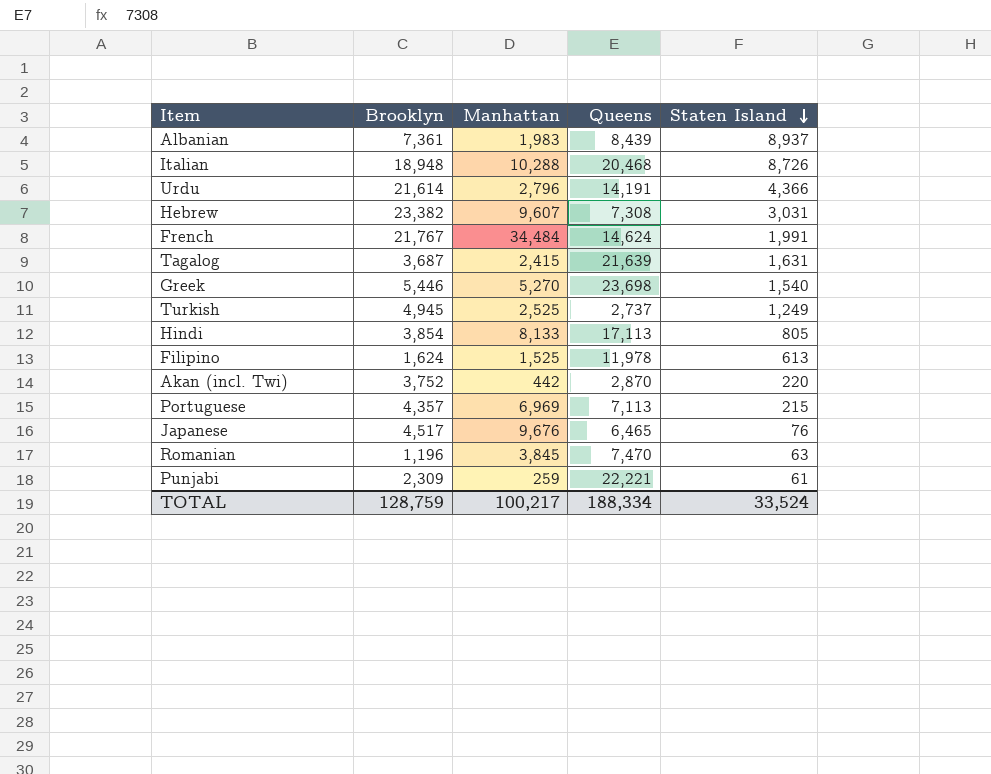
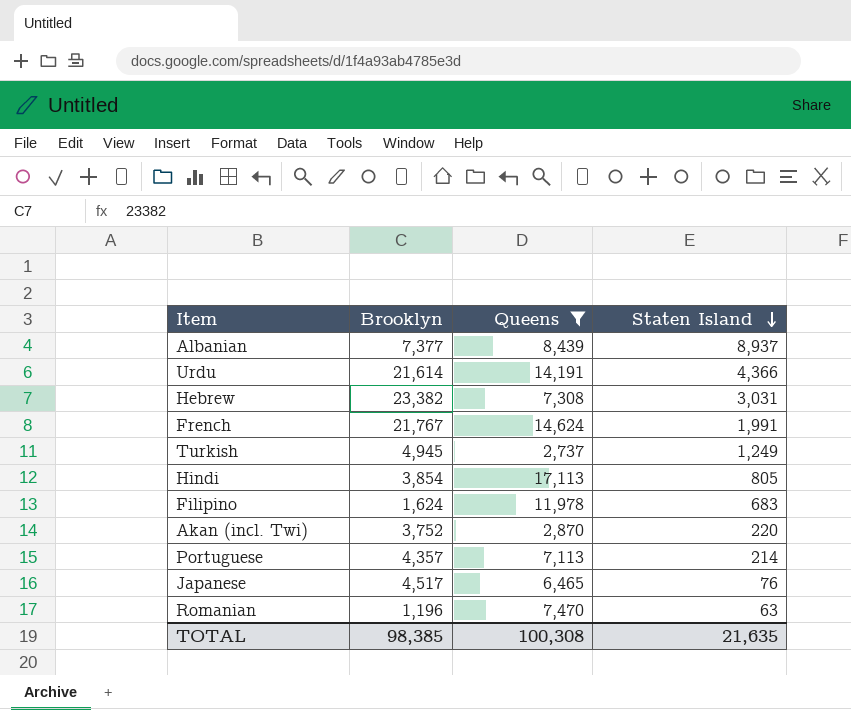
filter: none -> Queens <= 17,113
column Manhattan | position: 3 -> none
Albanian | Brooklyn: 7,361 -> 7,377
Filipino | Staten Island: 613 -> 683
Portuguese | Staten Island: 215 -> 214
TOTAL | Brooklyn: 128,759 -> 98,385
TOTAL | Queens: 188,334 -> 100,308
TOTAL | Staten Island: 33,524 -> 21,635

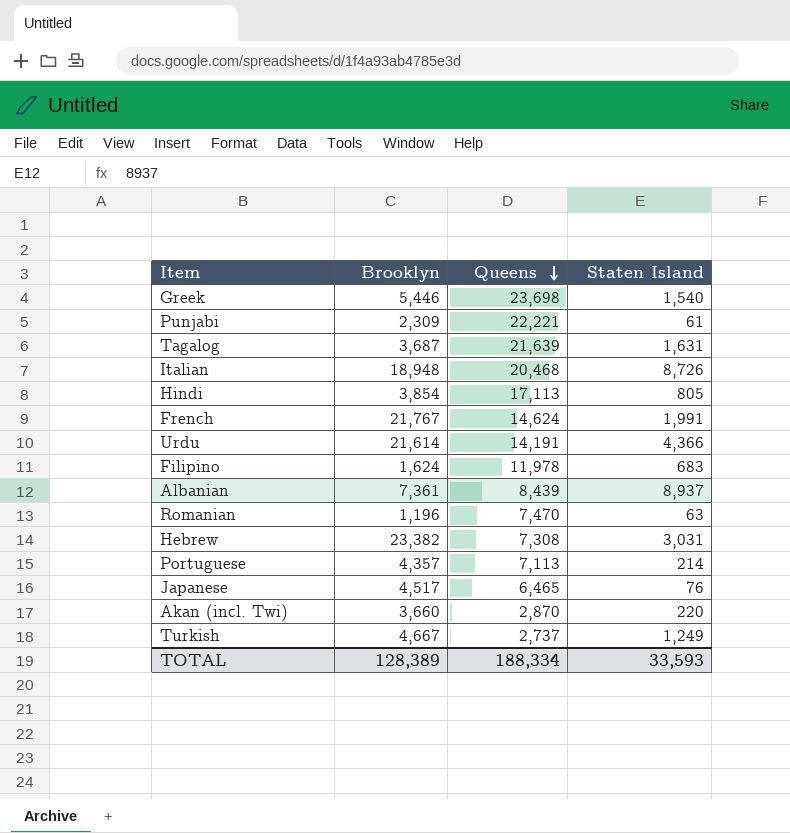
filter: Queens <= 17,113 -> none
row order: Staten Island descending -> Queens descending
Albanian | Brooklyn: 7,377 -> 7,361
Akan (incl. Twi) | Brooklyn: 3,752 -> 3,660
Turkish | Brooklyn: 4,945 -> 4,667
TOTAL | Brooklyn: 98,385 -> 128,389
TOTAL | Queens: 100,308 -> 188,334
TOTAL | Staten Island: 21,635 -> 33,593

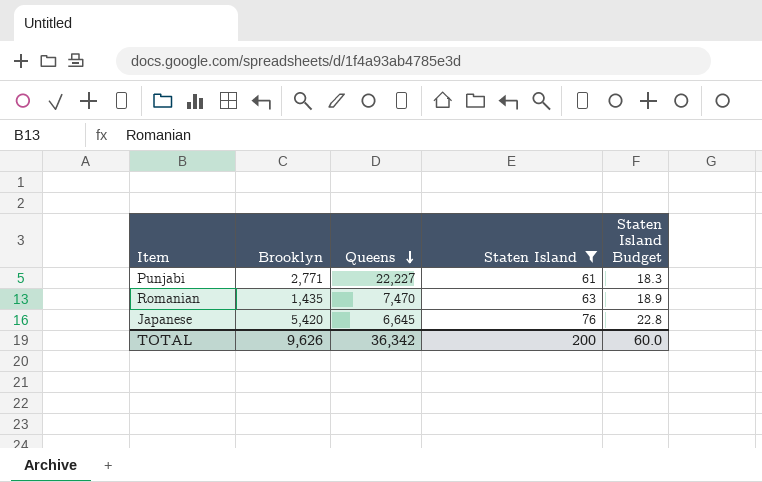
filter: none -> Staten Island <= 76
column Staten Island Budget | formula: none -> [Staten Island] * 0.3
Punjabi | Brooklyn: 2,309 -> 2,771
Punjabi | Queens: 22,221 -> 22,227
Romanian | Brooklyn: 1,196 -> 1,435
Japanese | Brooklyn: 4,517 -> 5,420
Japanese | Queens: 6,465 -> 6,645
TOTAL | Brooklyn: 128,389 -> 9,626
TOTAL | Queens: 188,334 -> 36,342
TOTAL | Staten Island: 33,593 -> 200

